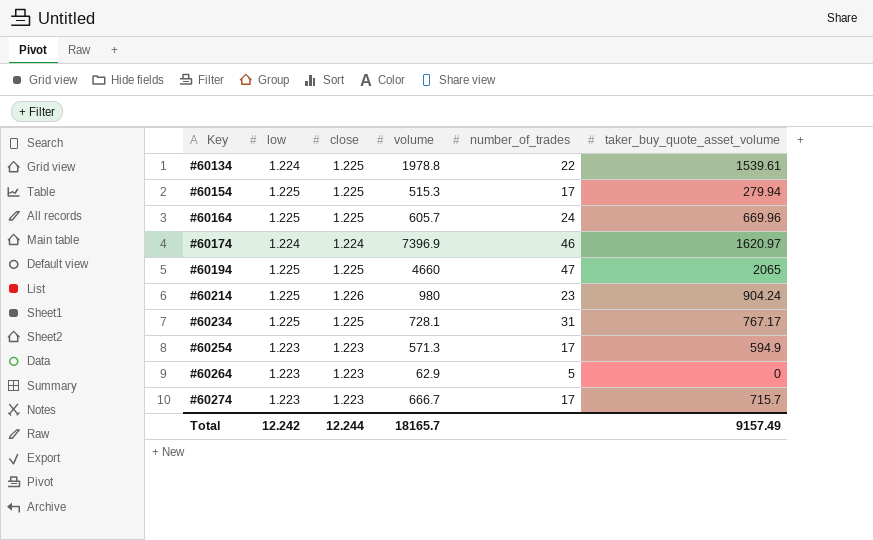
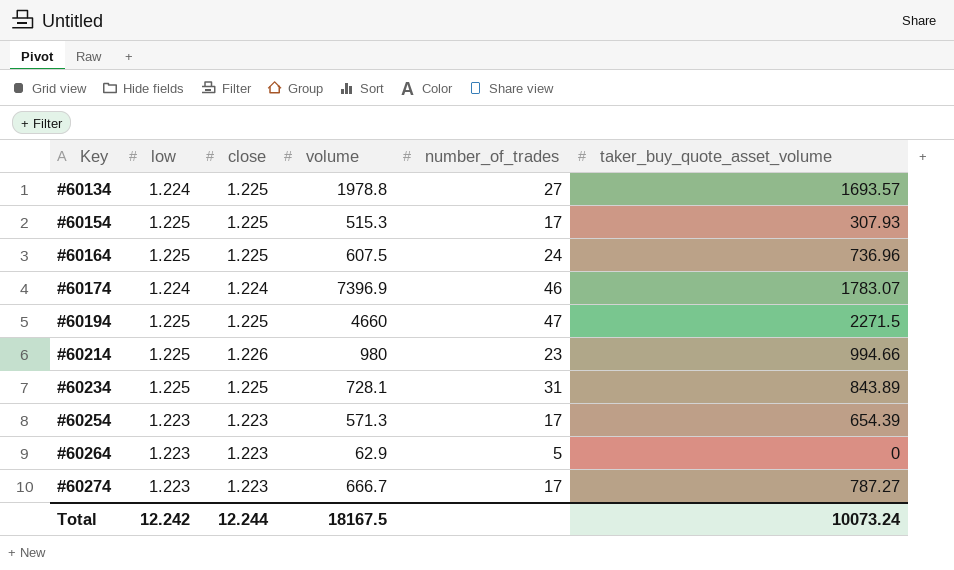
#60134 | number_of_trades: 22 -> 27
#60134 | taker_buy_quote_asset_volume: 1539.61 -> 1693.57
#60154 | taker_buy_quote_asset_volume: 279.94 -> 307.93
#60164 | volume: 605.7 -> 607.5
#60164 | taker_buy_quote_asset_volume: 669.96 -> 736.96
#60174 | taker_buy_quote_asset_volume: 1620.97 -> 1783.07
#60194 | taker_buy_quote_asset_volume: 2065 -> 2271.5
#60214 | taker_buy_quote_asset_volume: 904.24 -> 994.66
#60234 | taker_buy_quote_asset_volume: 767.17 -> 843.89
#60254 | taker_buy_quote_asset_volume: 594.9 -> 654.39
#60274 | taker_buy_quote_asset_volume: 715.7 -> 787.27
Total | volume: 18165.7 -> 18167.5
Total | taker_buy_quote_asset_volume: 9157.49 -> 10073.24

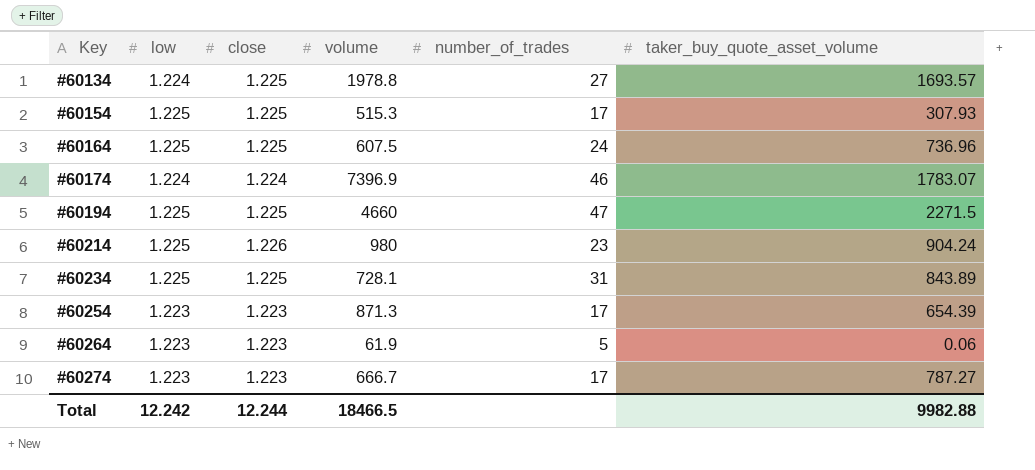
#60214 | taker_buy_quote_asset_volume: 994.66 -> 904.24
#60254 | volume: 571.3 -> 871.3
#60264 | volume: 62.9 -> 61.9
#60264 | taker_buy_quote_asset_volume: 0 -> 0.06
Total | volume: 18167.5 -> 18466.5
Total | taker_buy_quote_asset_volume: 10073.24 -> 9982.88

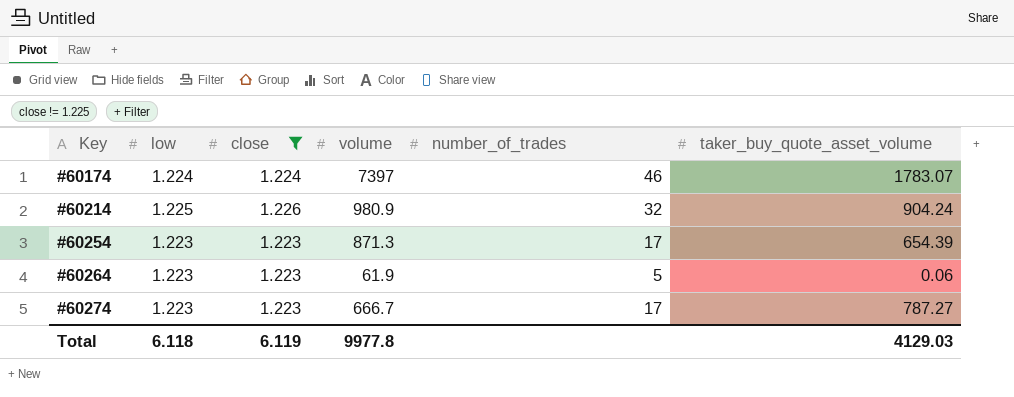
filter: none -> close != 1.225
#60174 | volume: 7396.9 -> 7397
#60214 | volume: 980 -> 980.9
#60214 | number_of_trades: 23 -> 32
Total | low: 12.242 -> 6.118
Total | close: 12.244 -> 6.119
Total | volume: 18466.5 -> 9977.8
Total | taker_buy_quote_asset_volume: 9982.88 -> 4129.03

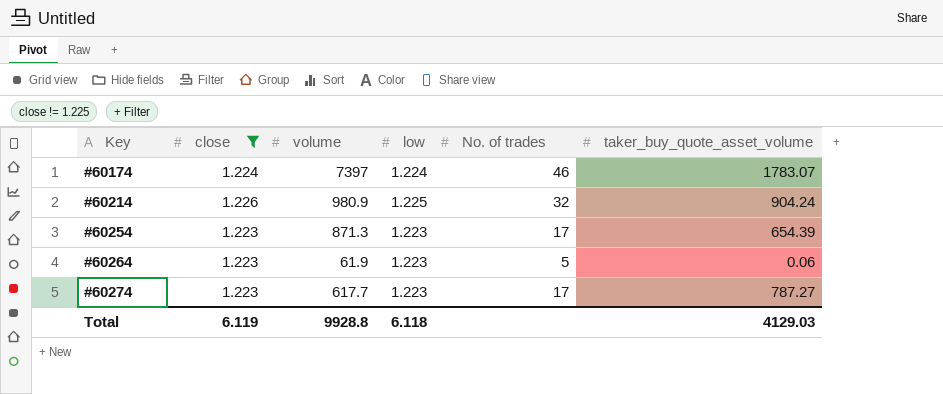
column low | position: 2 -> 4
column name: number_of_trades -> No. of trades
#60274 | volume: 666.7 -> 617.7
Total | volume: 9977.8 -> 9928.8

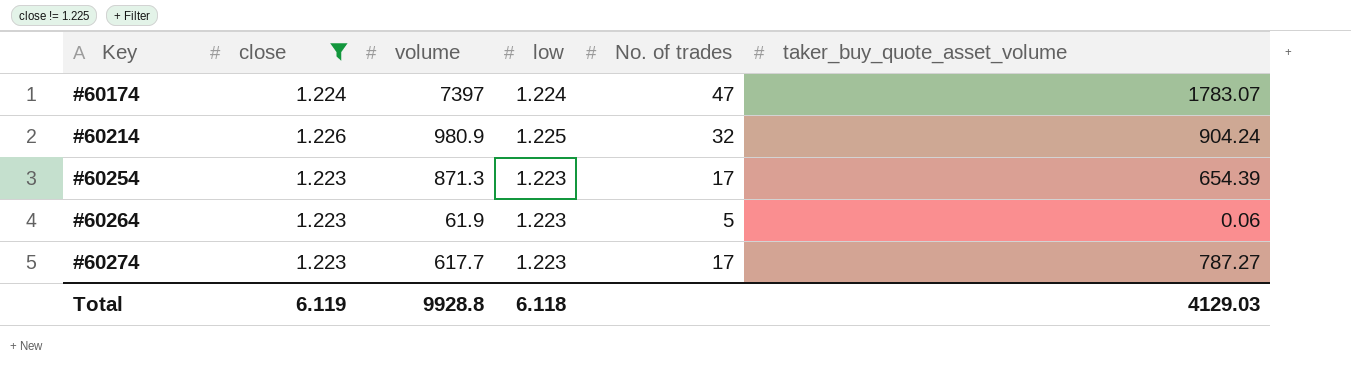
#60174 | No. of trades: 46 -> 47

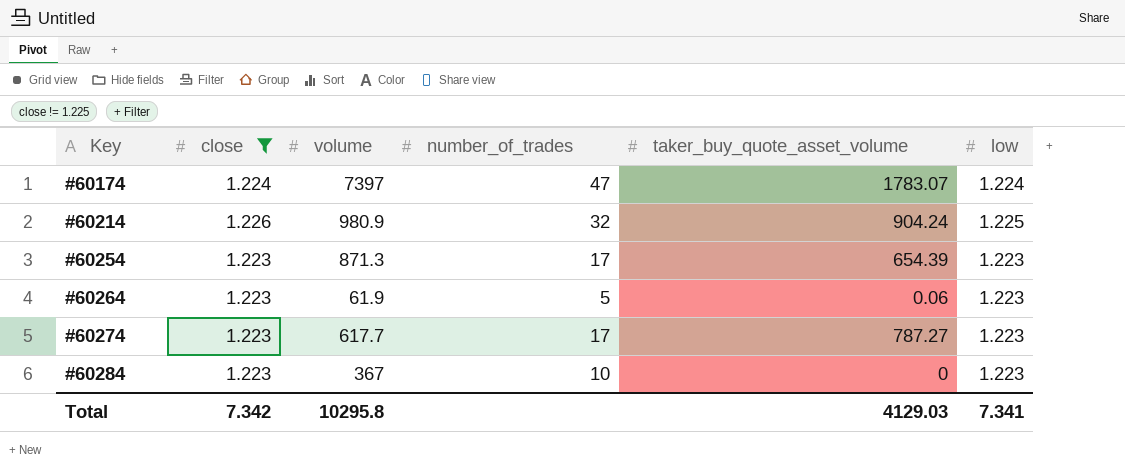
column name: No. of trades -> number_of_trades
column low | position: 4 -> 6
row #60284: none -> 1.223 | 367 | 10 | 0 | 1.223
Total | close: 6.119 -> 7.342
Total | volume: 9928.8 -> 10295.8
Total | low: 6.118 -> 7.341

